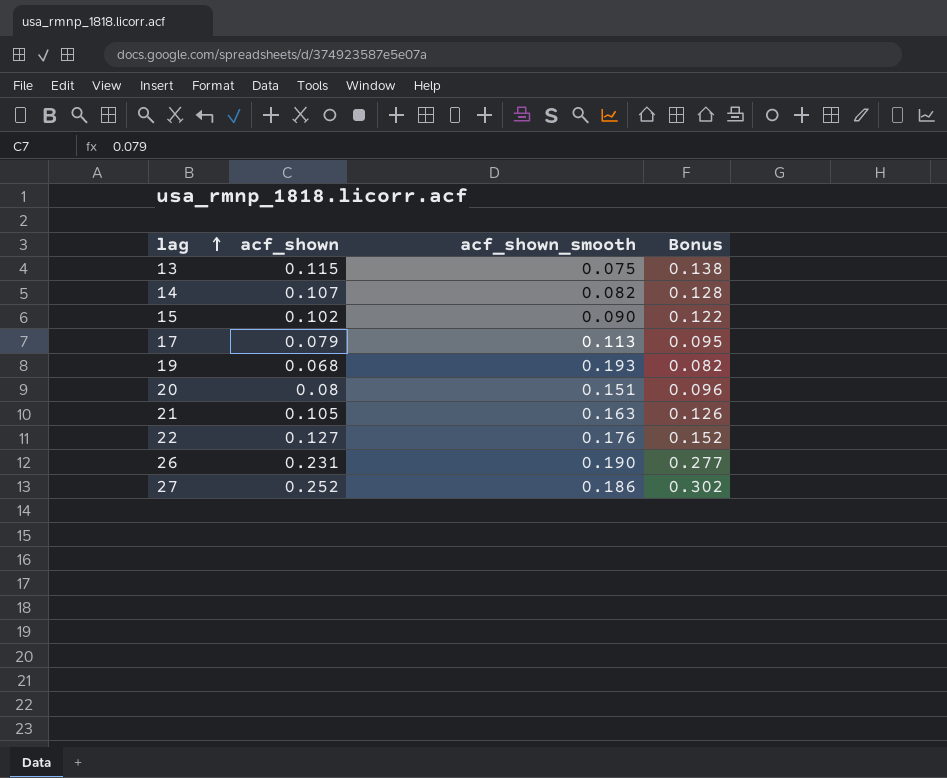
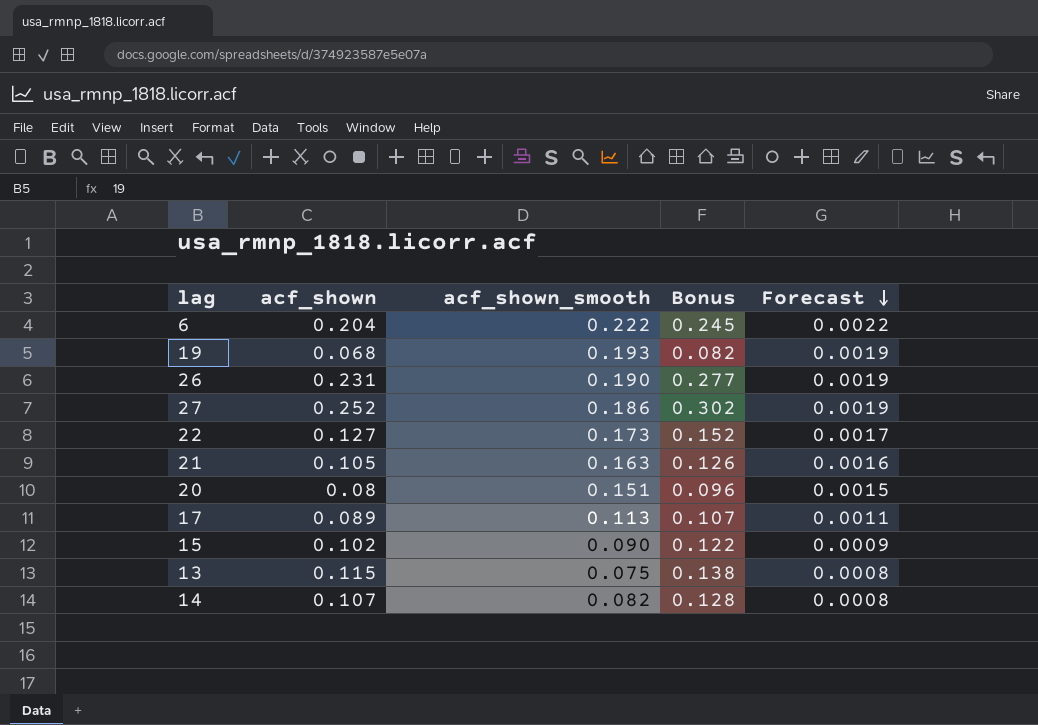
row order: lag ascending -> Forecast descending
column Forecast | formula: none -> [acf_shown_smooth] * 0.01
row 6: none -> 0.204 | 0.222 | 0.245 | 0.0022
22 | acf_shown_smooth: 0.176 -> 0.173
17 | acf_shown: 0.079 -> 0.089
17 | Bonus: 0.095 -> 0.107

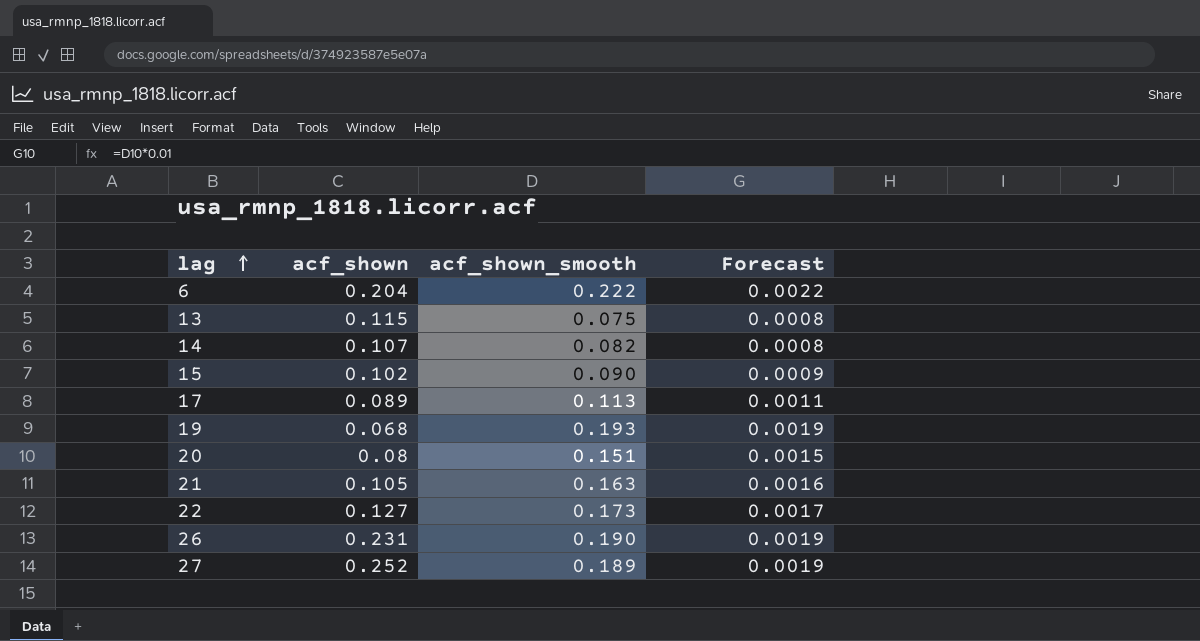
row order: Forecast descending -> lag ascending
column Bonus | formula: [acf_shown] * 1.2 -> none
27 | acf_shown_smooth: 0.186 -> 0.189

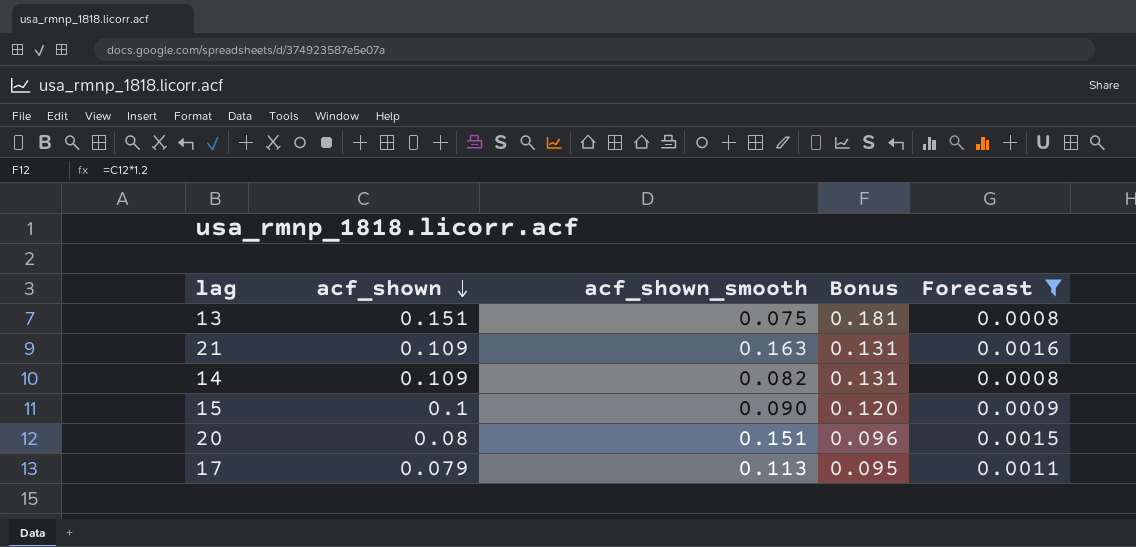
filter: none -> Forecast <= 0.0016
row order: lag ascending -> acf_shown descending
column Bonus | formula: none -> [acf_shown] * 1.2
13 | acf_shown: 0.115 -> 0.151
21 | acf_shown: 0.105 -> 0.109
14 | acf_shown: 0.107 -> 0.109
15 | acf_shown: 0.102 -> 0.1
17 | acf_shown: 0.089 -> 0.079

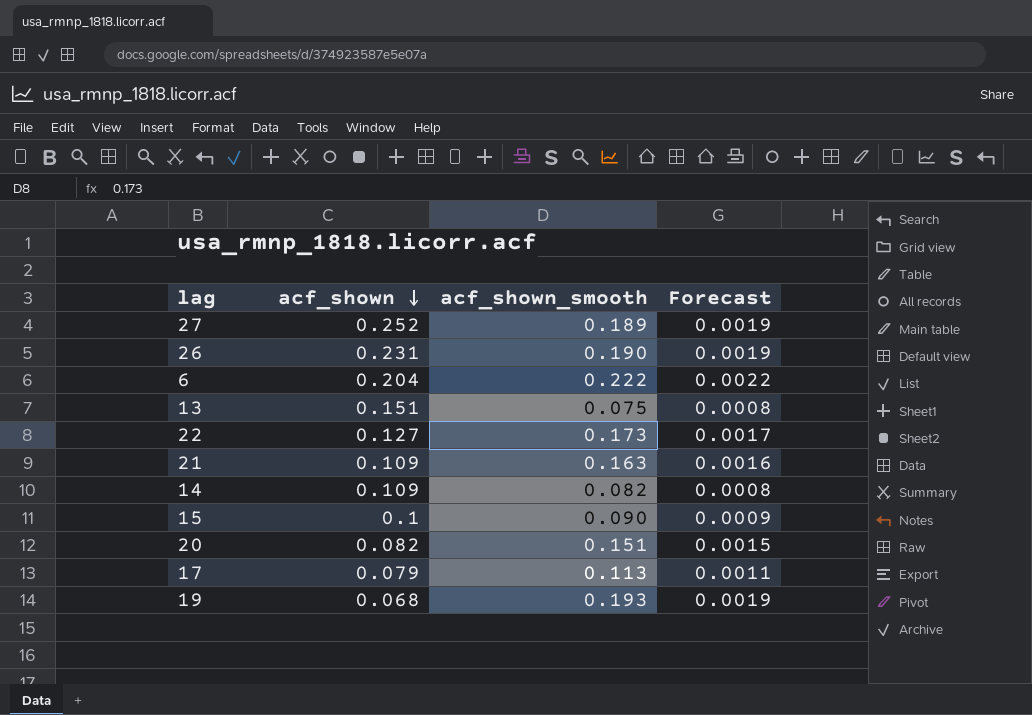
filter: Forecast <= 0.0016 -> none
column Bonus | formula: [acf_shown] * 1.2 -> none
20 | acf_shown: 0.08 -> 0.082

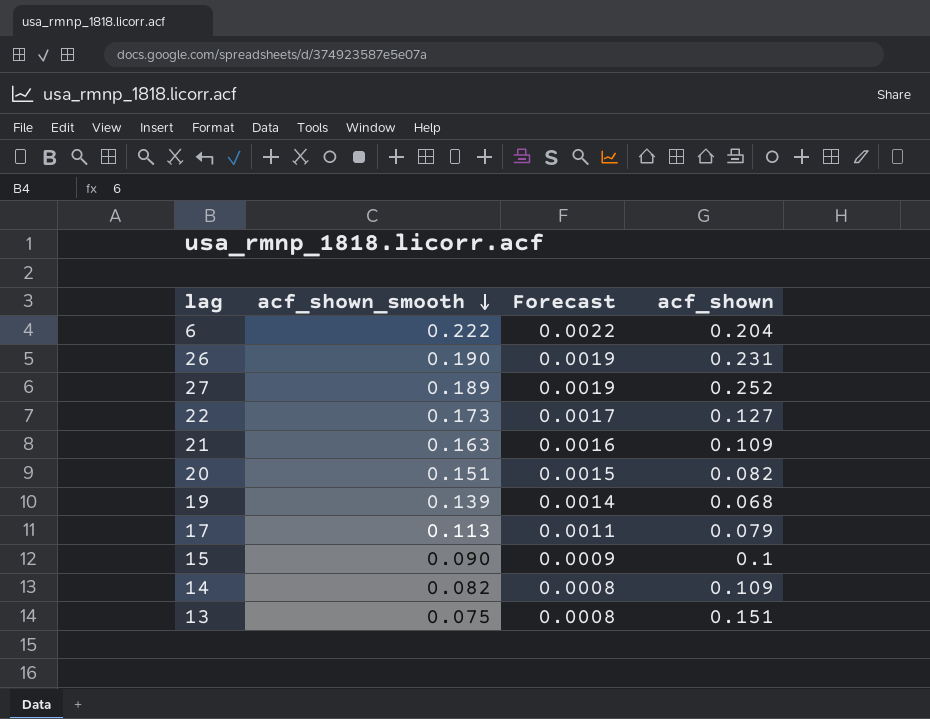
row order: acf_shown descending -> acf_shown_smooth descending
column acf_shown | position: 2 -> 4
19 | acf_shown_smooth: 0.193 -> 0.139
19 | Forecast: 0.0019 -> 0.0014

